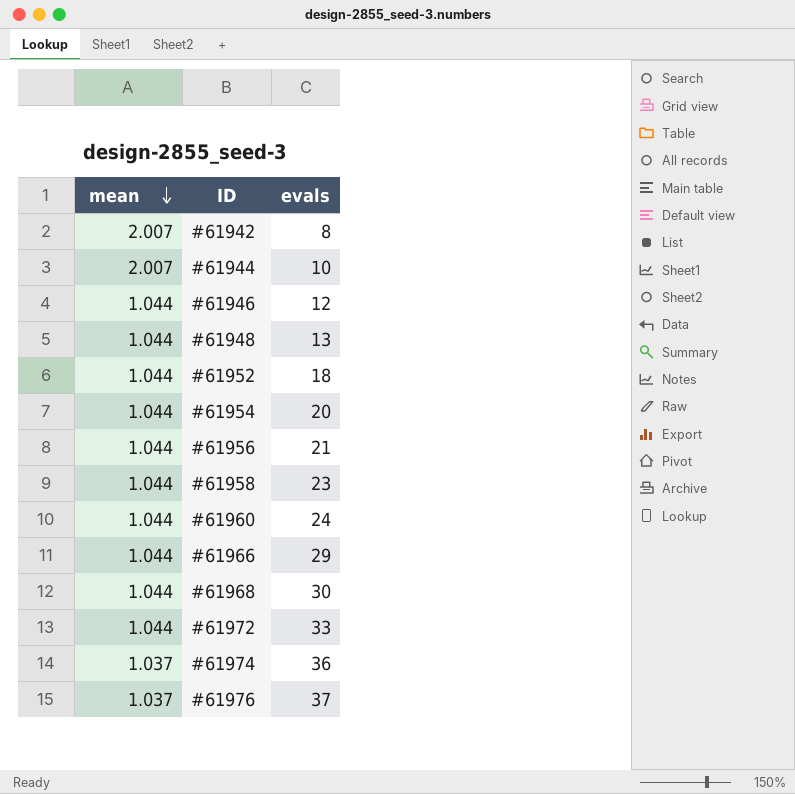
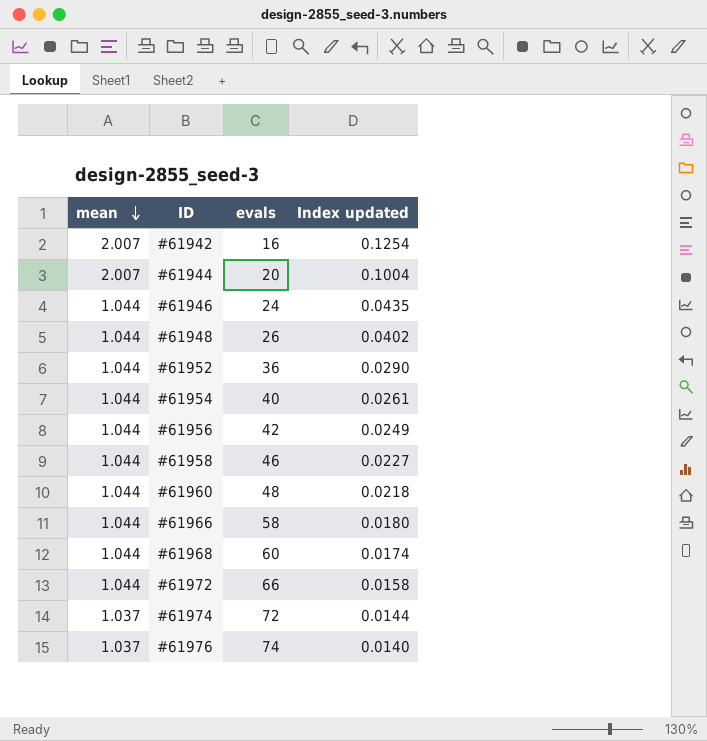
column Index updated | formula: none -> [mean] / [evals]
#61942 | evals: 8 -> 16
#61944 | evals: 10 -> 20
#61946 | evals: 12 -> 24
#61948 | evals: 13 -> 26
#61952 | evals: 18 -> 36
#61954 | evals: 20 -> 40
#61956 | evals: 21 -> 42
#61958 | evals: 23 -> 46
#61960 | evals: 24 -> 48
#61966 | evals: 29 -> 58
#61968 | evals: 30 -> 60
#61972 | evals: 33 -> 66
#61974 | evals: 36 -> 72
#61976 | evals: 37 -> 74

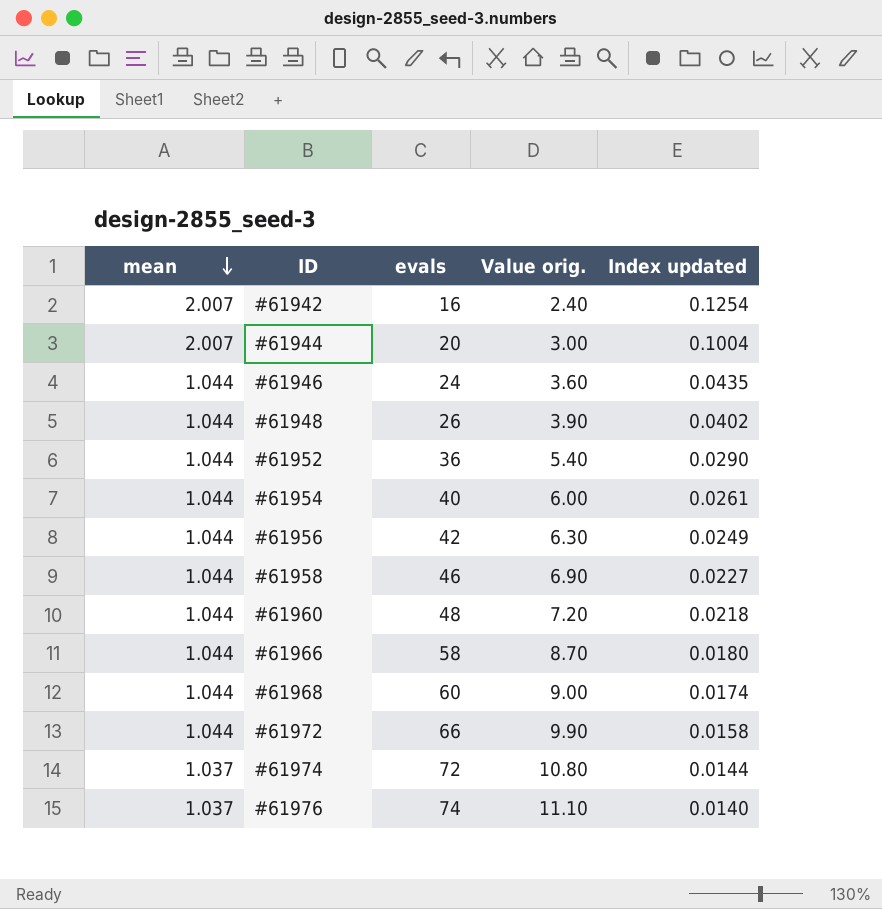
column Value orig. | formula: none -> [evals] * 0.15

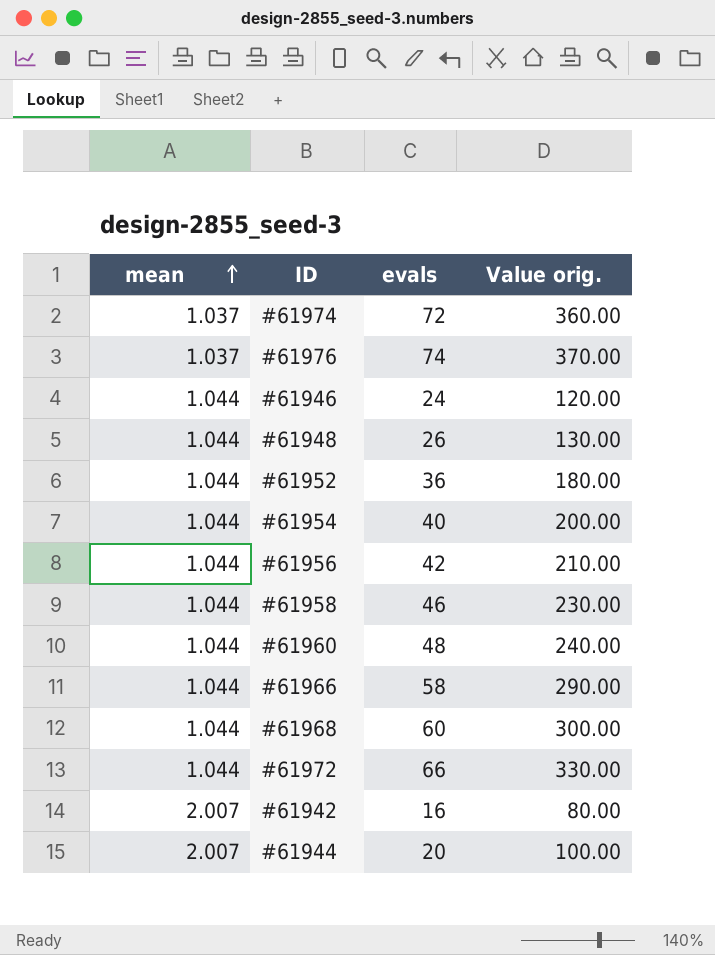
row order: mean descending -> mean ascending
column Index updated | formula: [mean] / [evals] -> none
column Value orig. | formula: [evals] * 0.15 -> [evals] * 5

